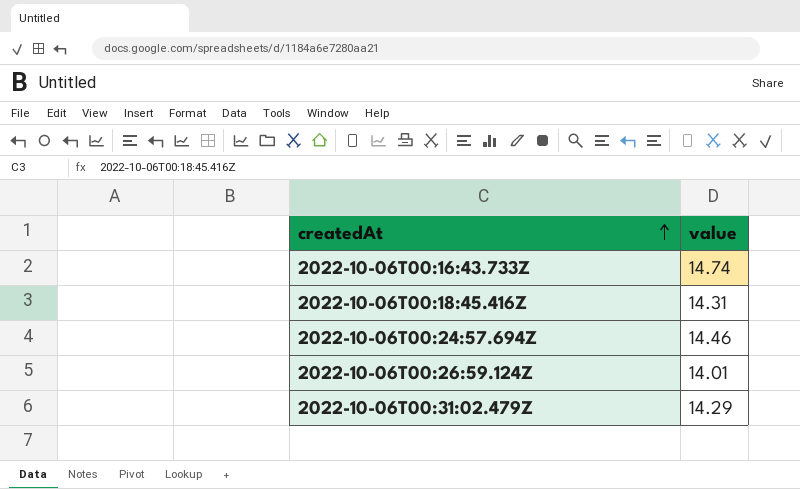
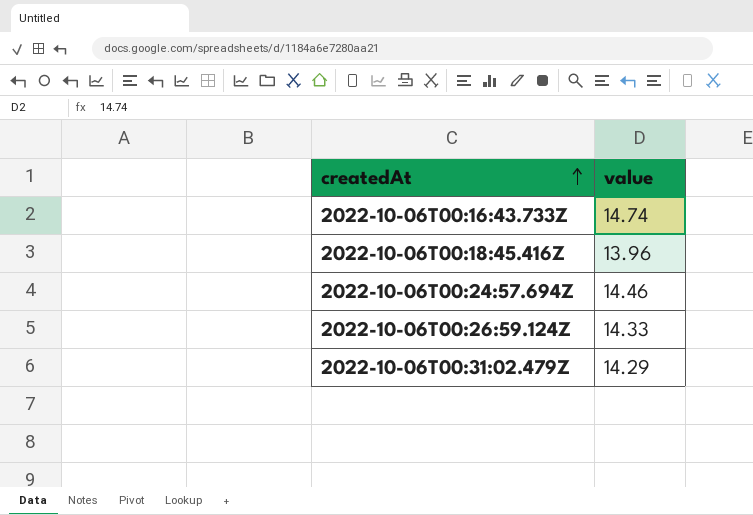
2022-10-06T00:18:45.416Z | value: 14.31 -> 13.96
2022-10-06T00:26:59.124Z | value: 14.01 -> 14.33

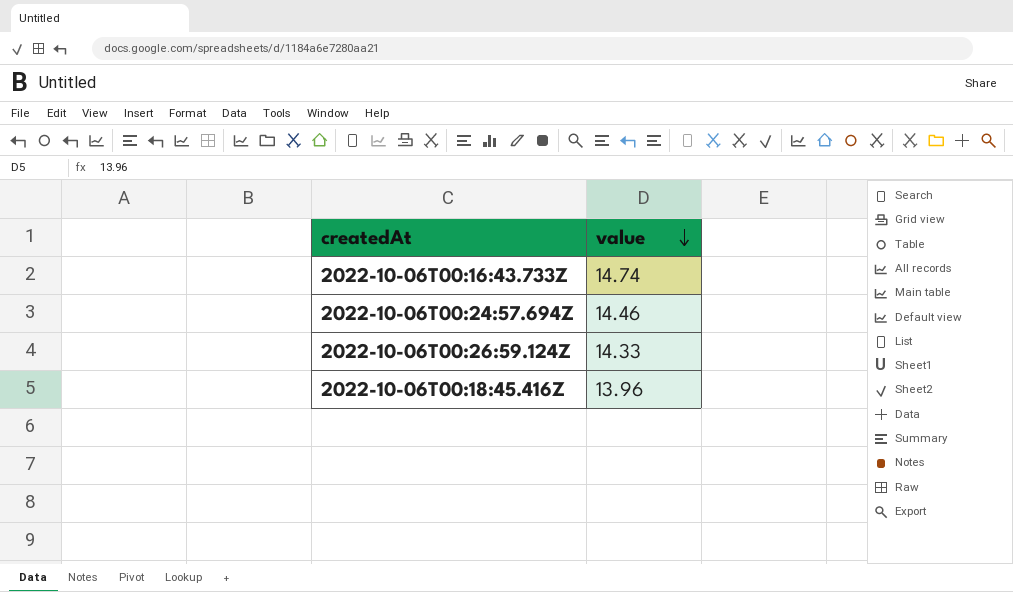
row order: createdAt ascending -> value descending
row 2022-10-06T00:31:02.479Z: 14.29 -> none

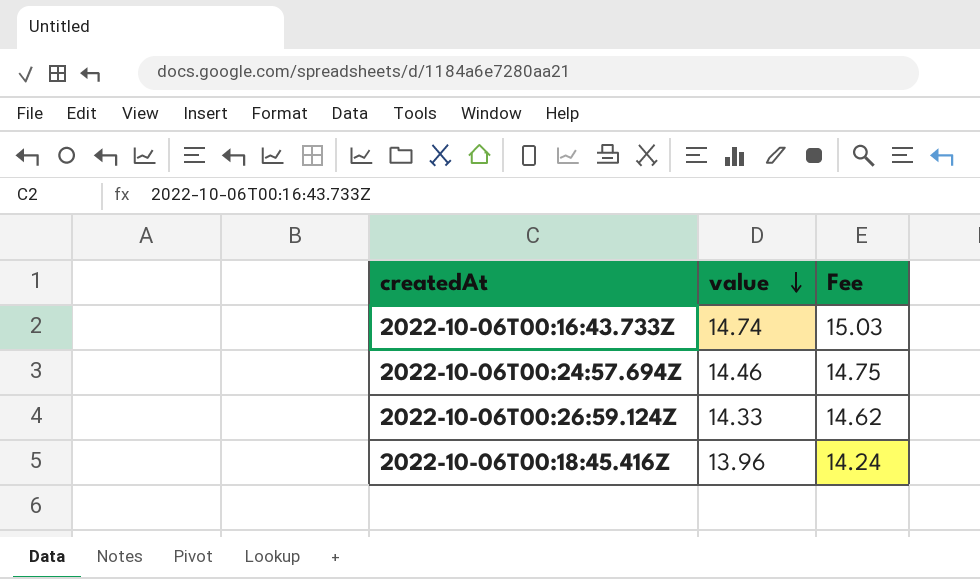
column Fee | formula: none -> [value] * 1.02

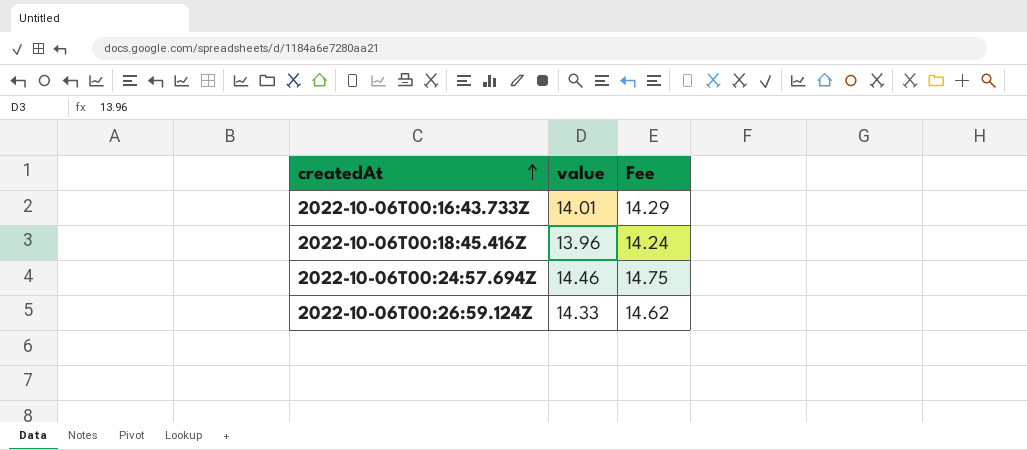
row order: value descending -> createdAt ascending
2022-10-06T00:16:43.733Z | value: 14.74 -> 14.01
2022-10-06T00:16:43.733Z | Fee: 15.03 -> 14.29

